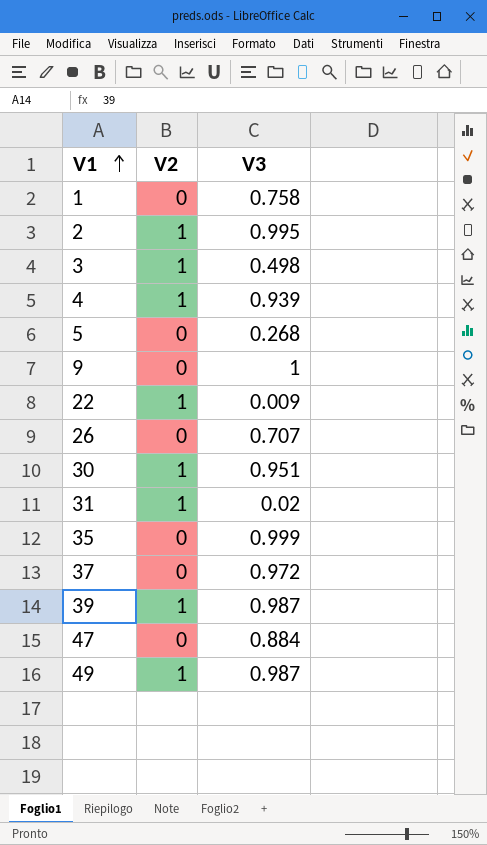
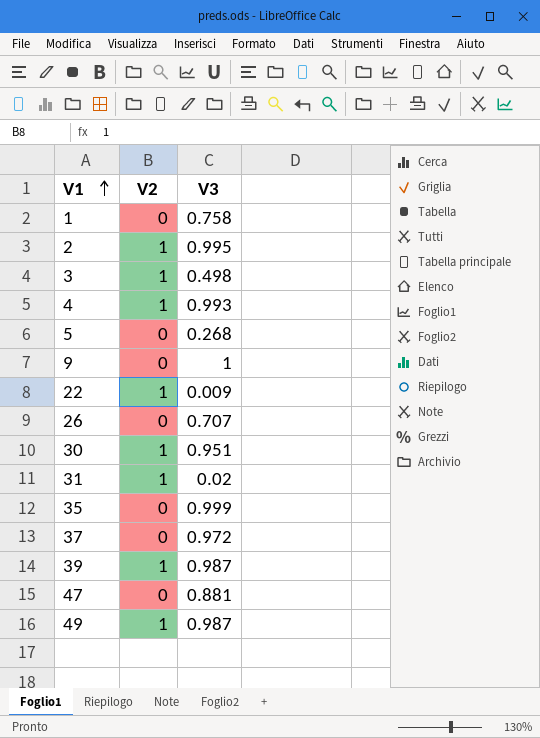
4 | V3: 0.939 -> 0.993
47 | V3: 0.884 -> 0.881

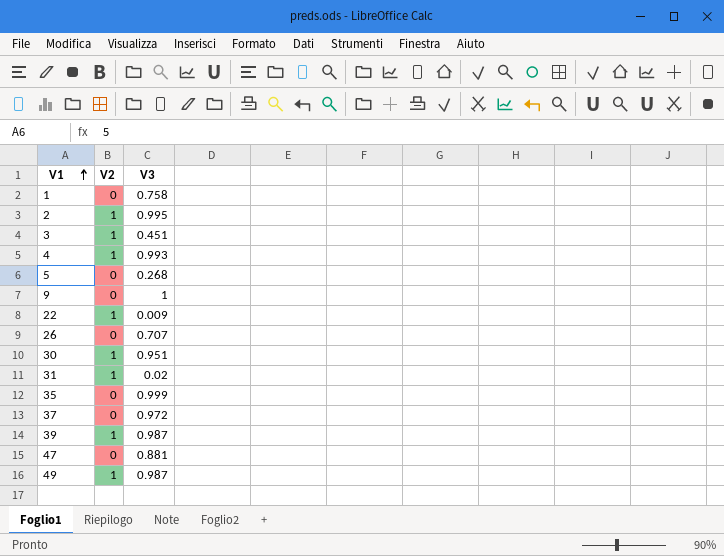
3 | V3: 0.498 -> 0.451

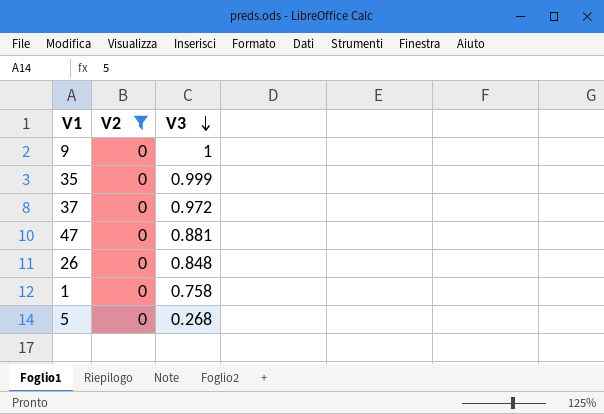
filter: none -> V2 = 0
row order: V1 ascending -> V3 descending
26 | V3: 0.707 -> 0.848

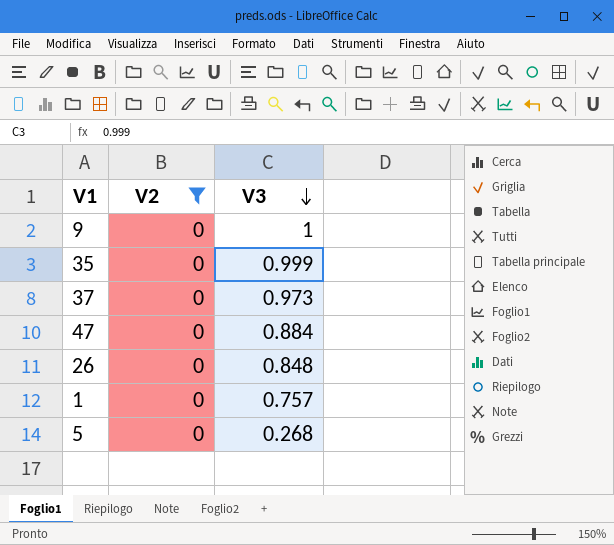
37 | V3: 0.972 -> 0.973
47 | V3: 0.881 -> 0.884
1 | V3: 0.758 -> 0.757

